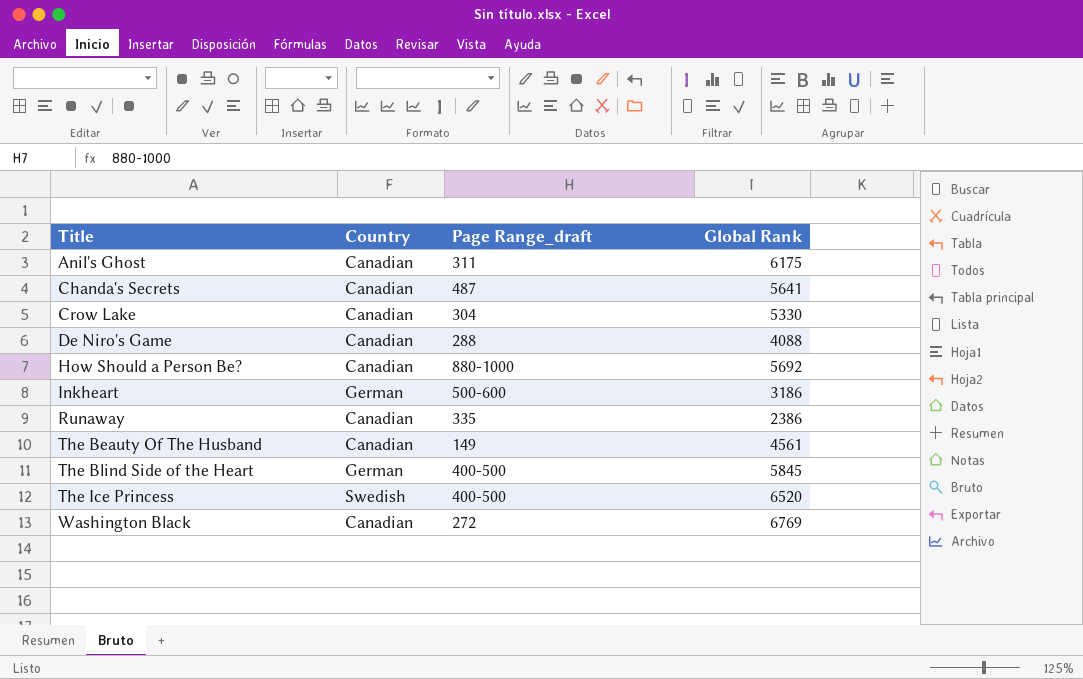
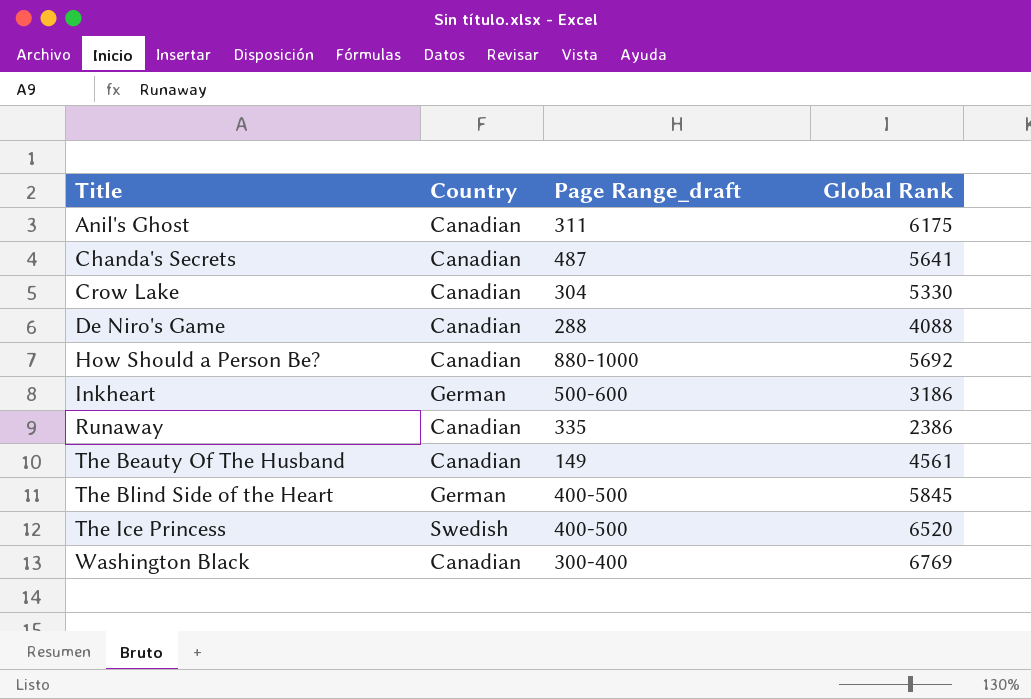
Washington Black | Page Range_draft: 272 -> 300-400

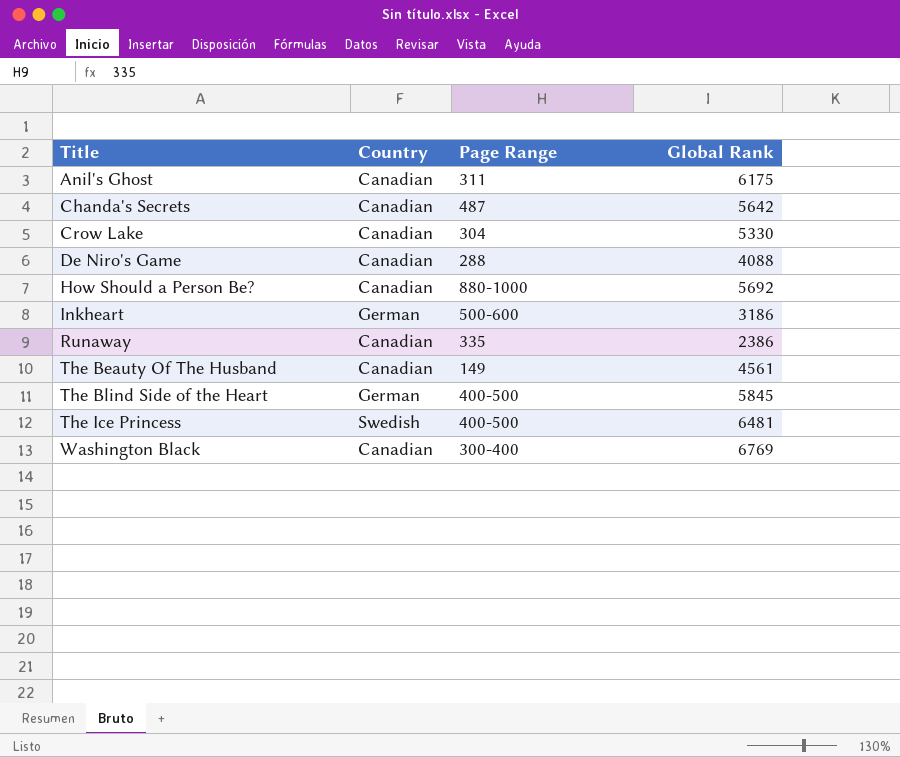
column name: Page Range_draft -> Page Range
Chanda's Secrets | Global Rank: 5641 -> 5642
The Ice Princess | Global Rank: 6520 -> 6481

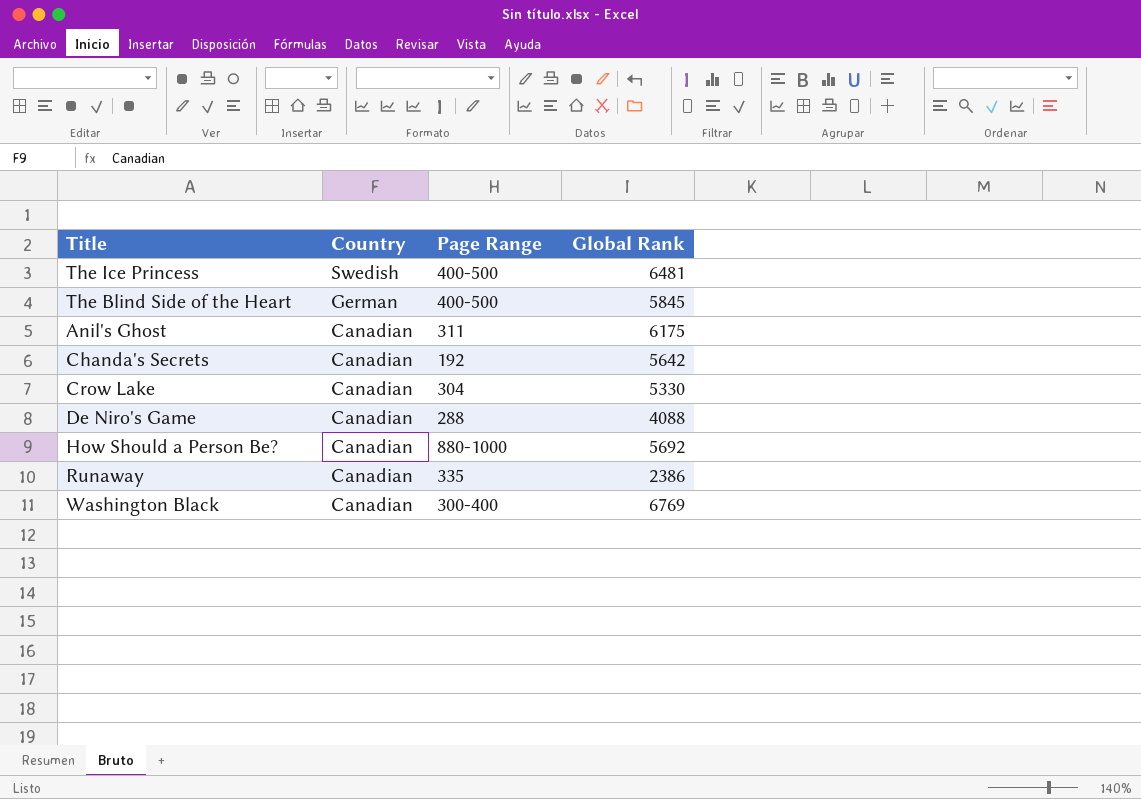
row order: Title ascending -> Country descending
row Inkheart: German | 500-600 | 3186 -> none
row The Beauty Of The Husband: Canadian | 149 | 4561 -> none
Chanda's Secrets | Page Range: 487 -> 192

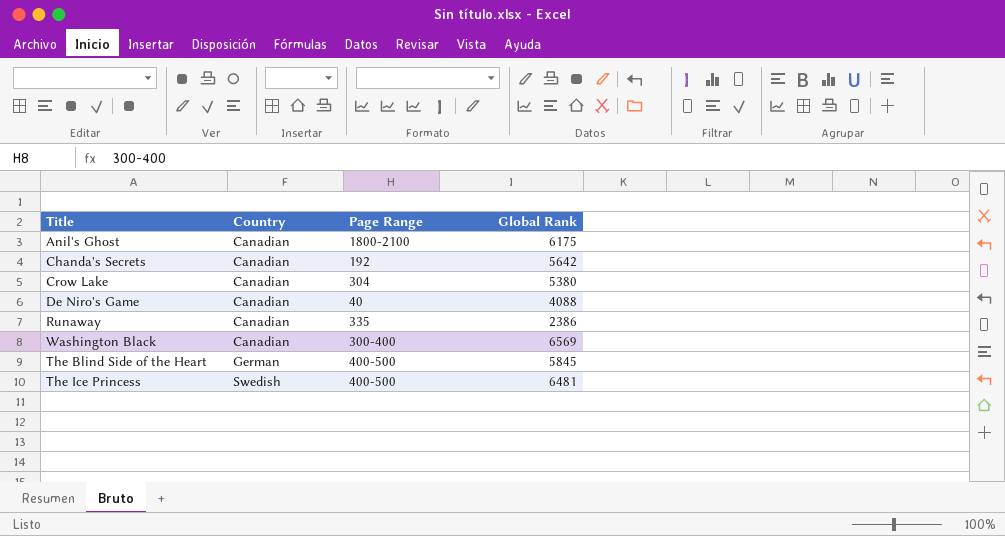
row order: Country descending -> Country ascending
row How Should a Person Be?: Canadian | 880-1000 | 5692 -> none
Anil's Ghost | Page Range: 311 -> 1800-2100
Crow Lake | Global Rank: 5330 -> 5380
De Niro's Game | Page Range: 288 -> 40
Washington Black | Global Rank: 6769 -> 6569

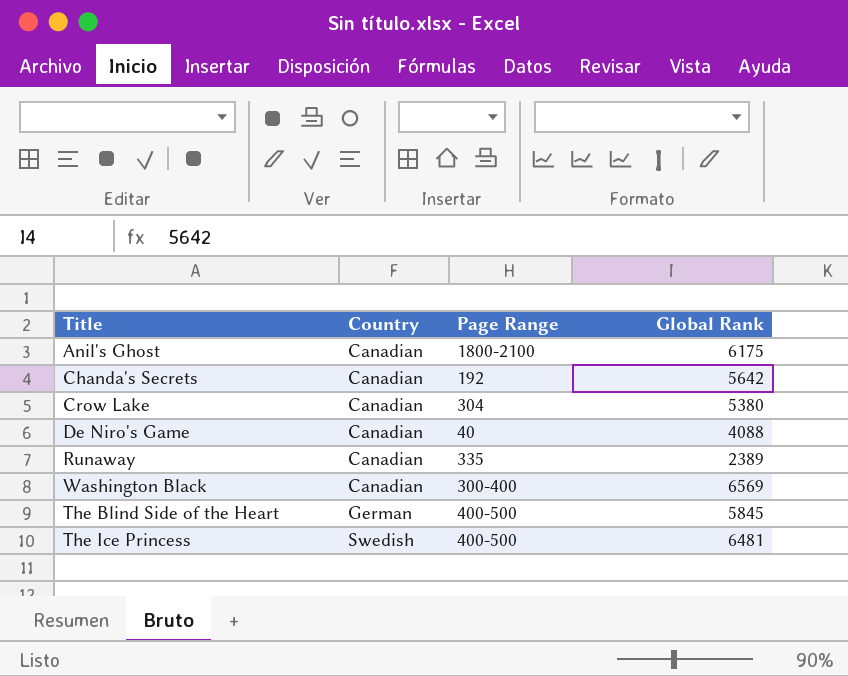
Runaway | Global Rank: 2386 -> 2389

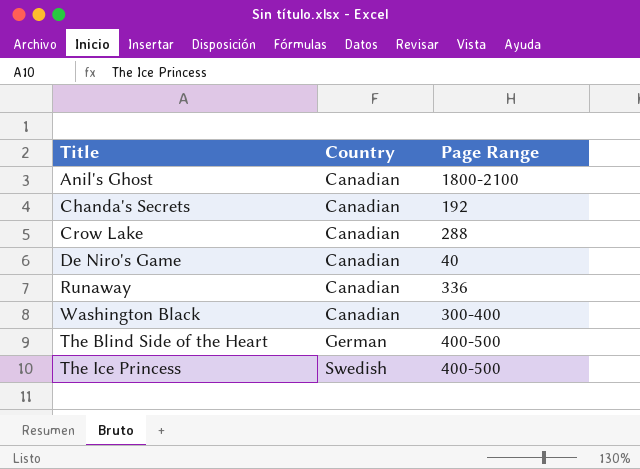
column Global Rank | position: 4 -> none
Crow Lake | Page Range: 304 -> 288
Runaway | Page Range: 335 -> 336

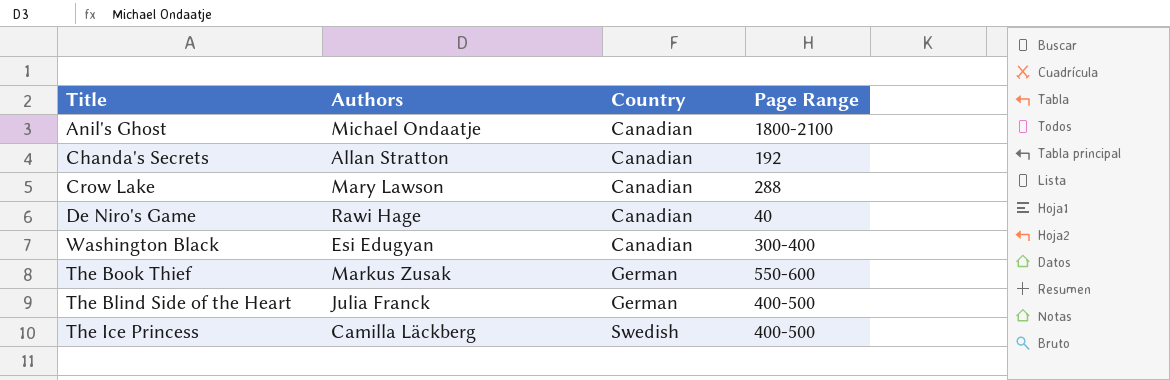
column Authors | position: none -> 2
row Runaway: Canadian | 336 -> none
row The Book Thief: none -> Markus Zusak | German | 550-600

